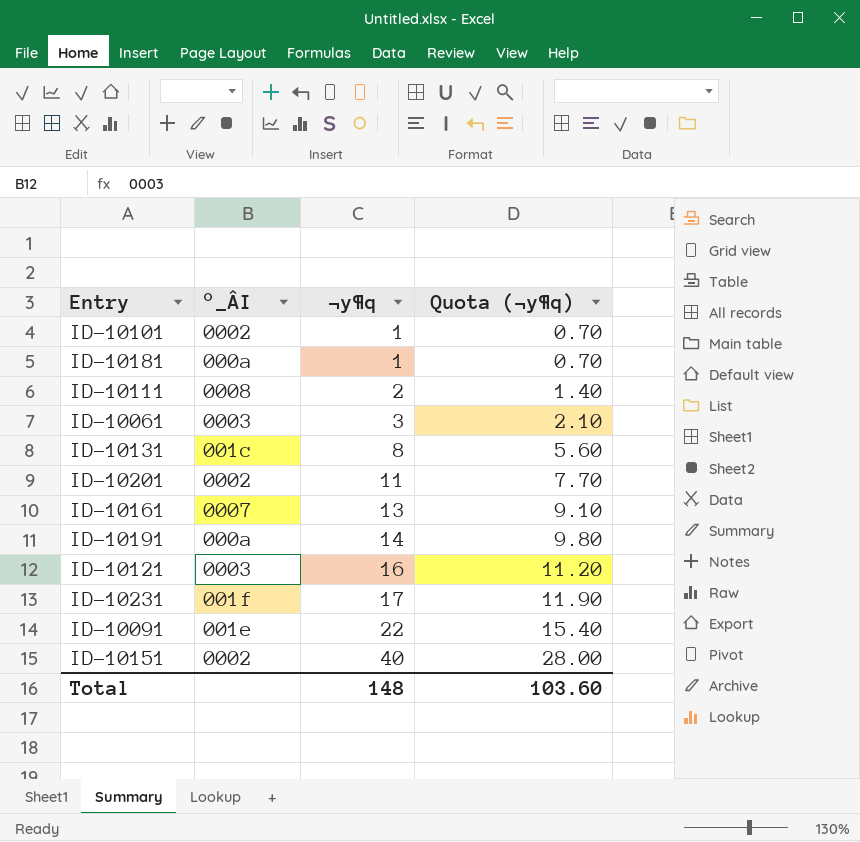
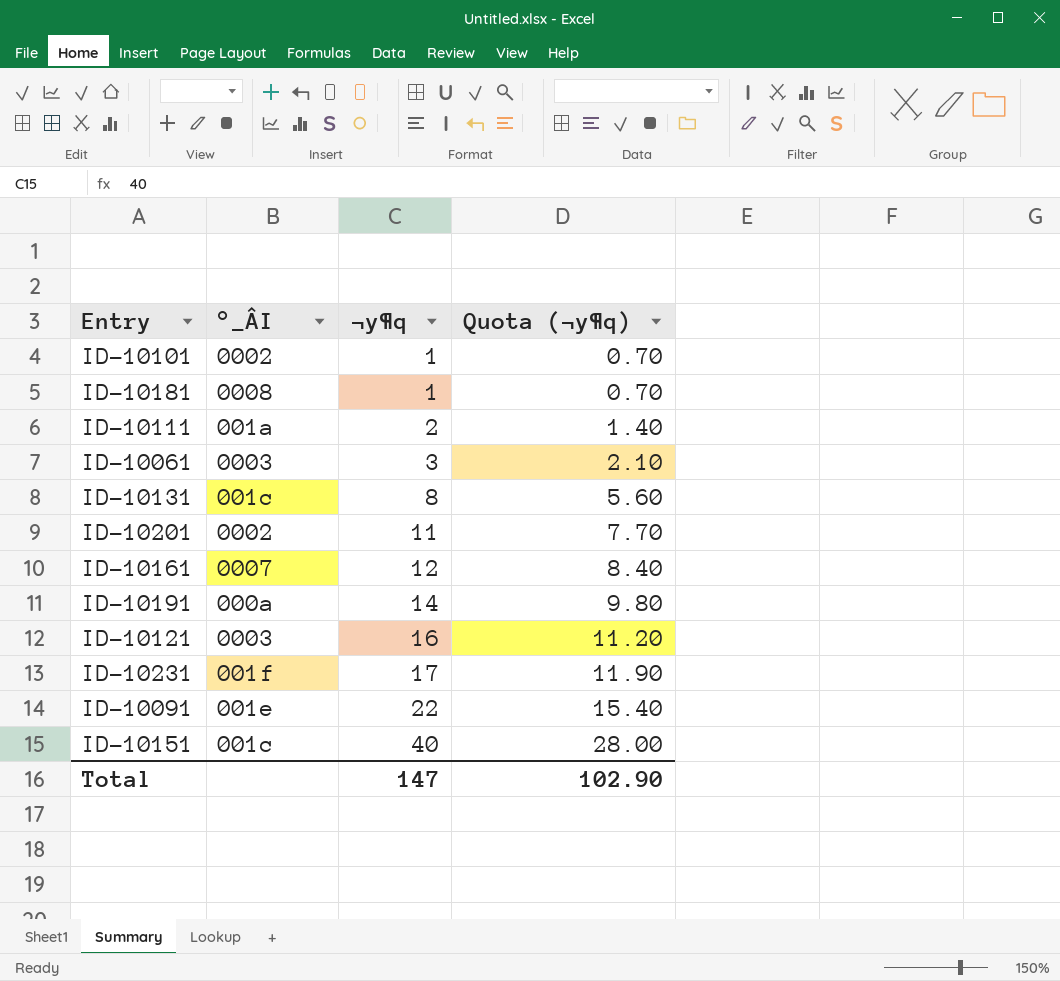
ID-10181 | °_ÂI: 000a -> 0008
ID-10111 | °_ÂI: 0008 -> 001a
ID-10161 | ¬y¶q: 13 -> 12
ID-10161 | Quota (¬y¶q): 9.10 -> 8.40
ID-10151 | °_ÂI: 0002 -> 001c
Total | ¬y¶q: 148 -> 147
Total | Quota (¬y¶q): 103.60 -> 102.90

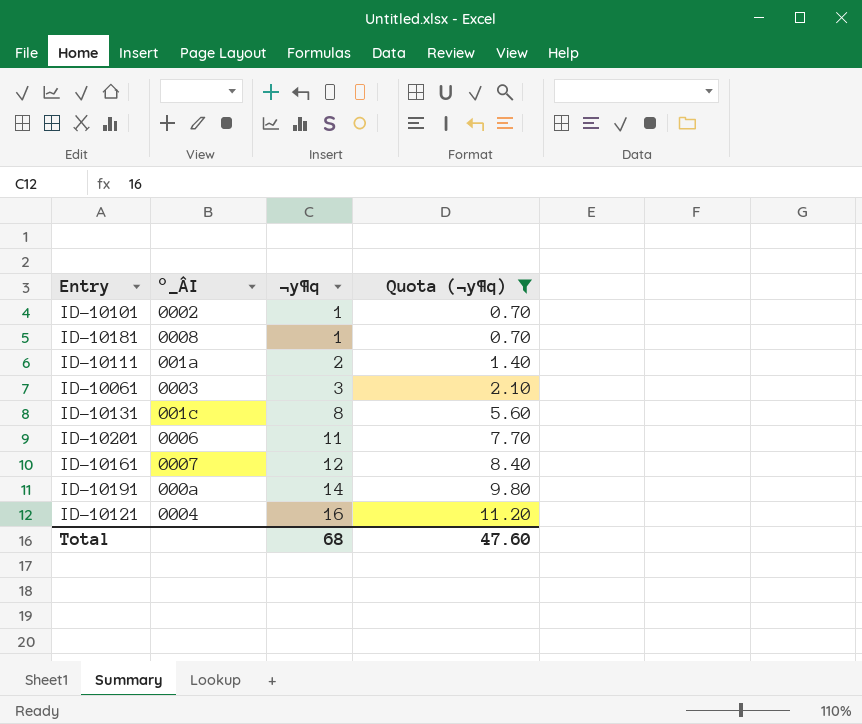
filter: none -> Quota (¬y¶q) <= 11.20
ID-10201 | °_ÂI: 0002 -> 0006
ID-10121 | °_ÂI: 0003 -> 0004
Total | ¬y¶q: 147 -> 68
Total | Quota (¬y¶q): 102.90 -> 47.60

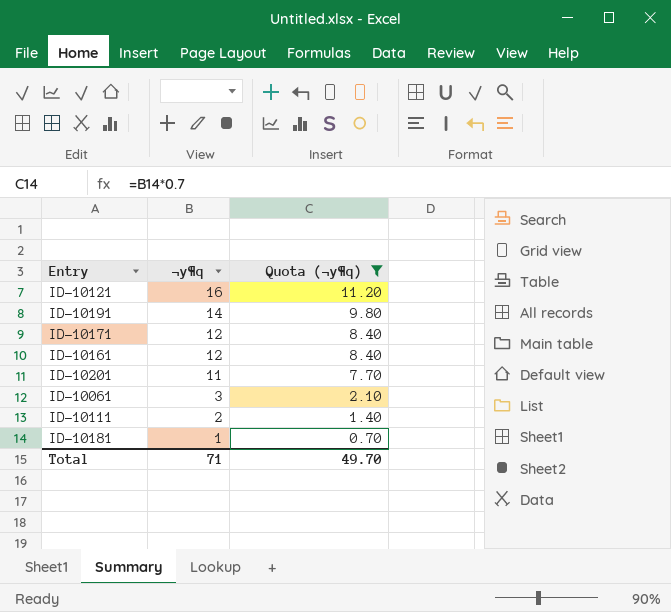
row order: ¬y¶q ascending -> ¬y¶q descending
column °_ÂI | position: 2 -> none
row ID-10101: 0002 | 1 | 0.70 -> none
row ID-10131: 001c | 8 | 5.60 -> none
row ID-10171: none -> 12 | 8.40
Total | ¬y¶q: 68 -> 71
Total | Quota (¬y¶q): 47.60 -> 49.70

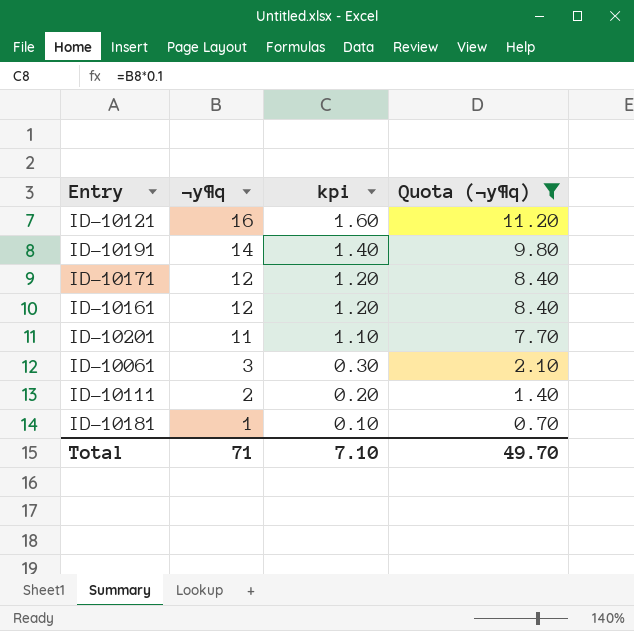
column kpi | formula: none -> [¬y¶q] * 0.1

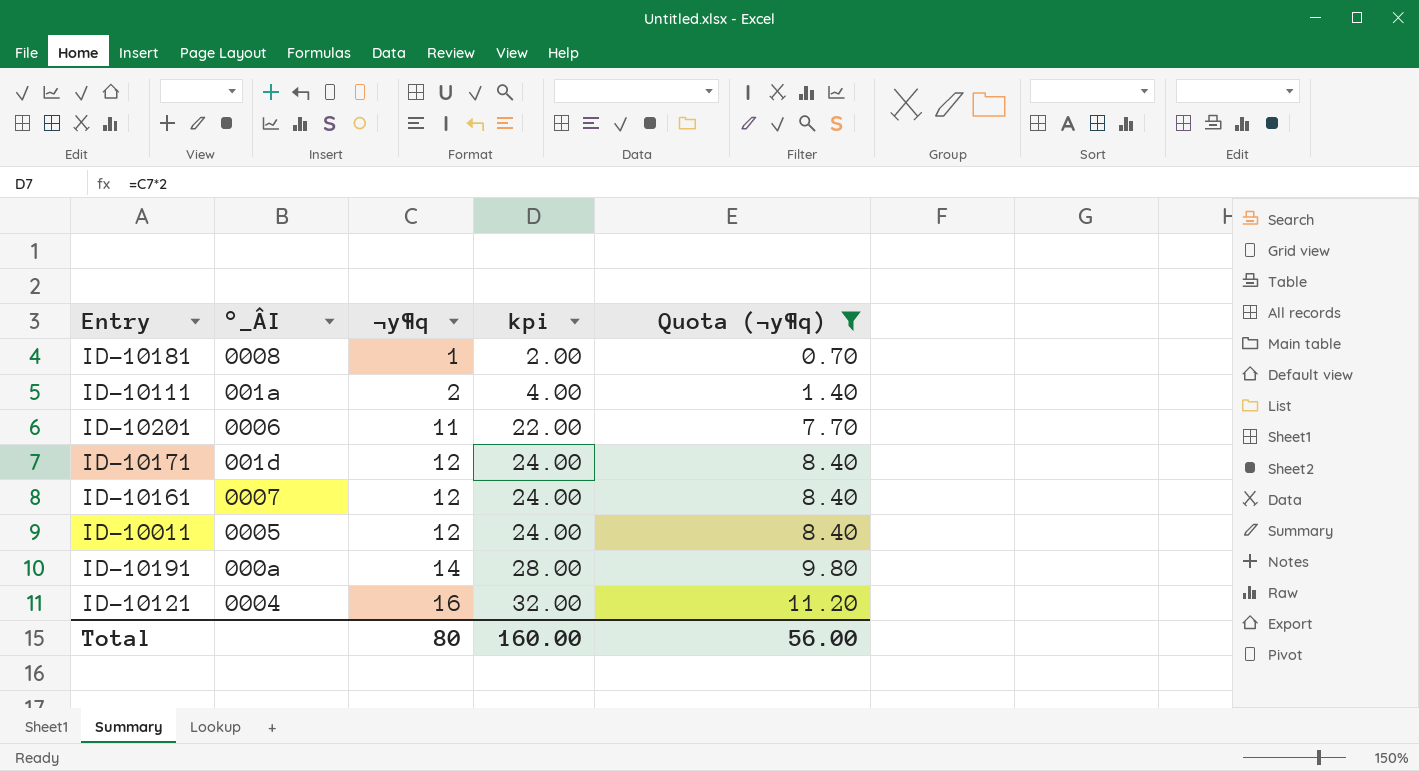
row order: ¬y¶q descending -> ¬y¶q ascending
column °_ÂI | position: none -> 2
column kpi | formula: [¬y¶q] * 0.1 -> [¬y¶q] * 2
row ID-10061: 3 | 0.30 | 2.10 -> none
row ID-10011: none -> 0005 | 12 | 24.00 | 8.40
Total | ¬y¶q: 71 -> 80
Total | kpi: 7.10 -> 160.00
Total | Quota (¬y¶q): 49.70 -> 56.00

